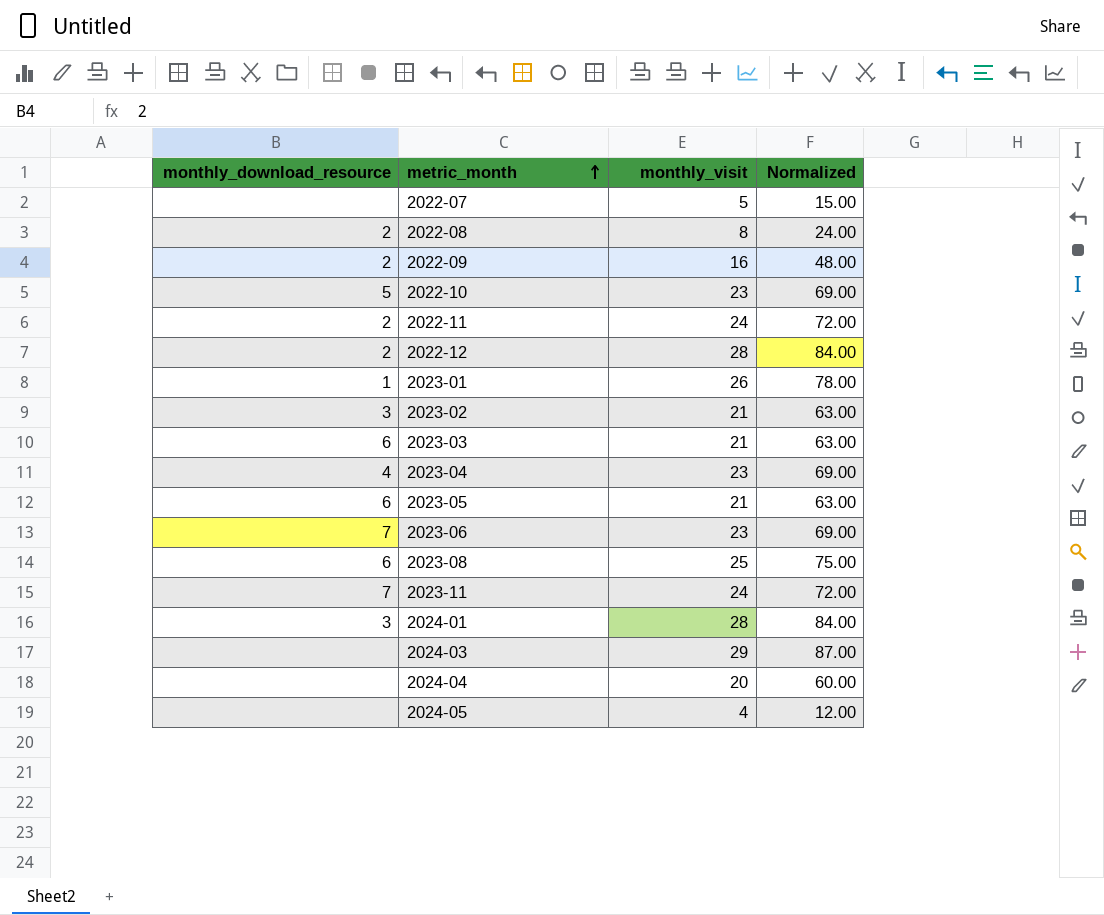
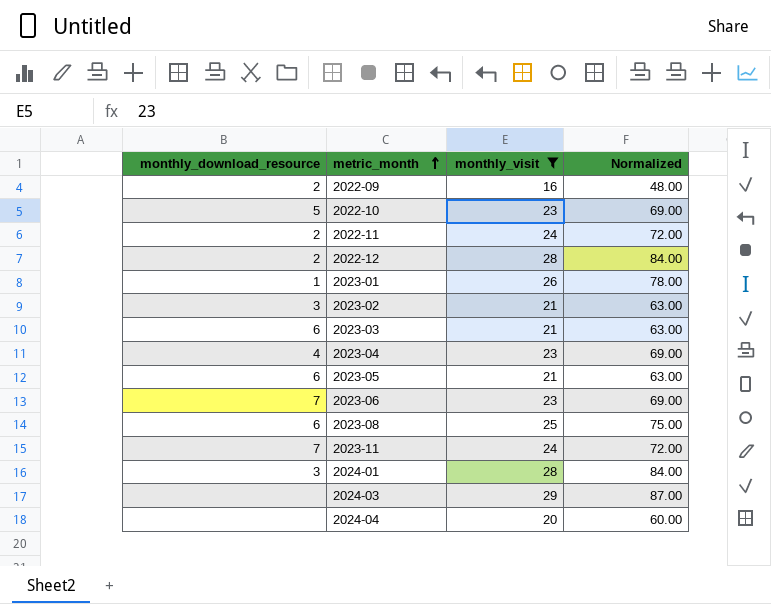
filter: none -> monthly_visit >= 16

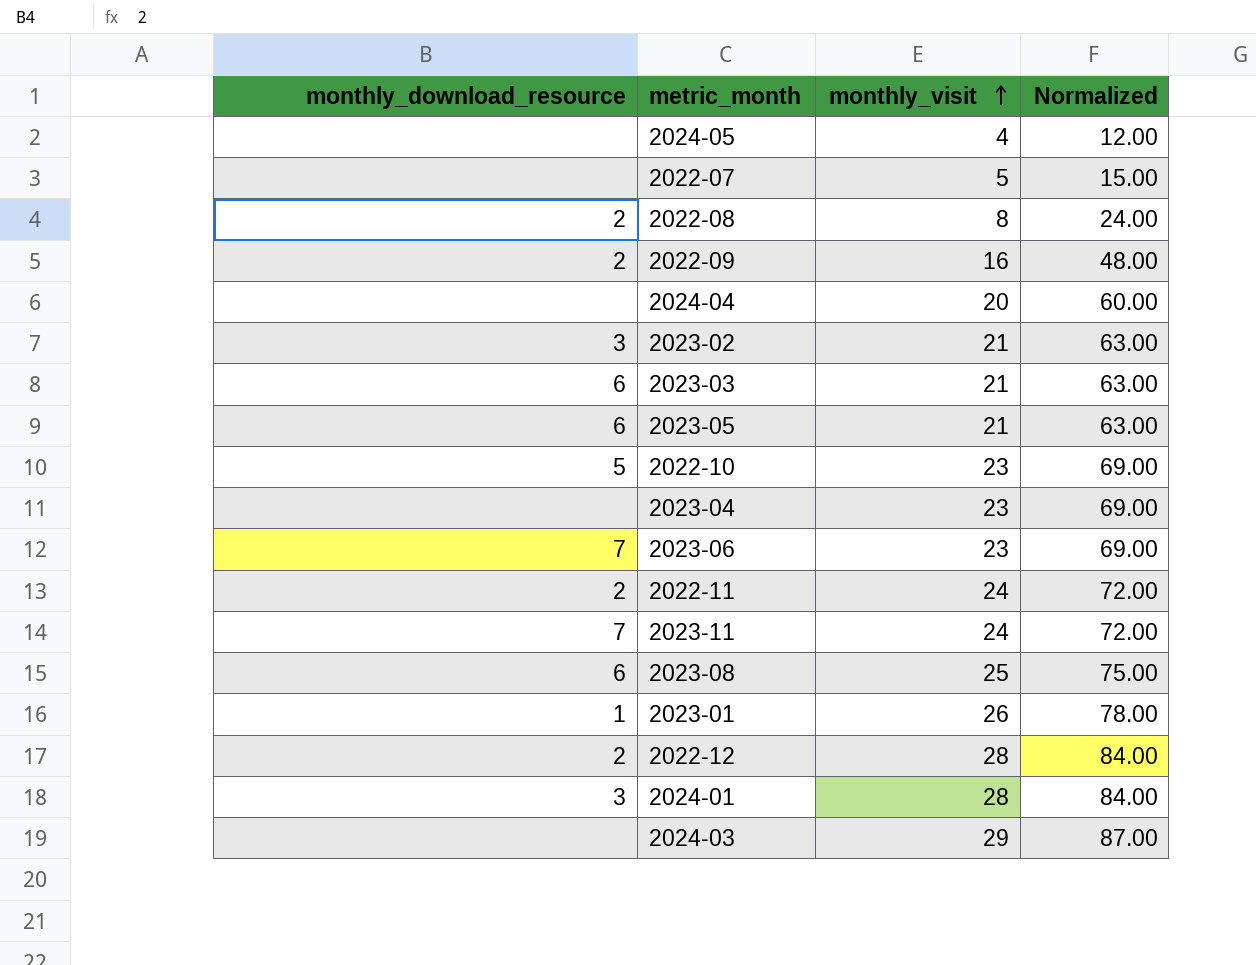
filter: monthly_visit >= 16 -> none
row order: metric_month ascending -> monthly_visit ascending
2023-04 | monthly_download_resource: 4 -> none

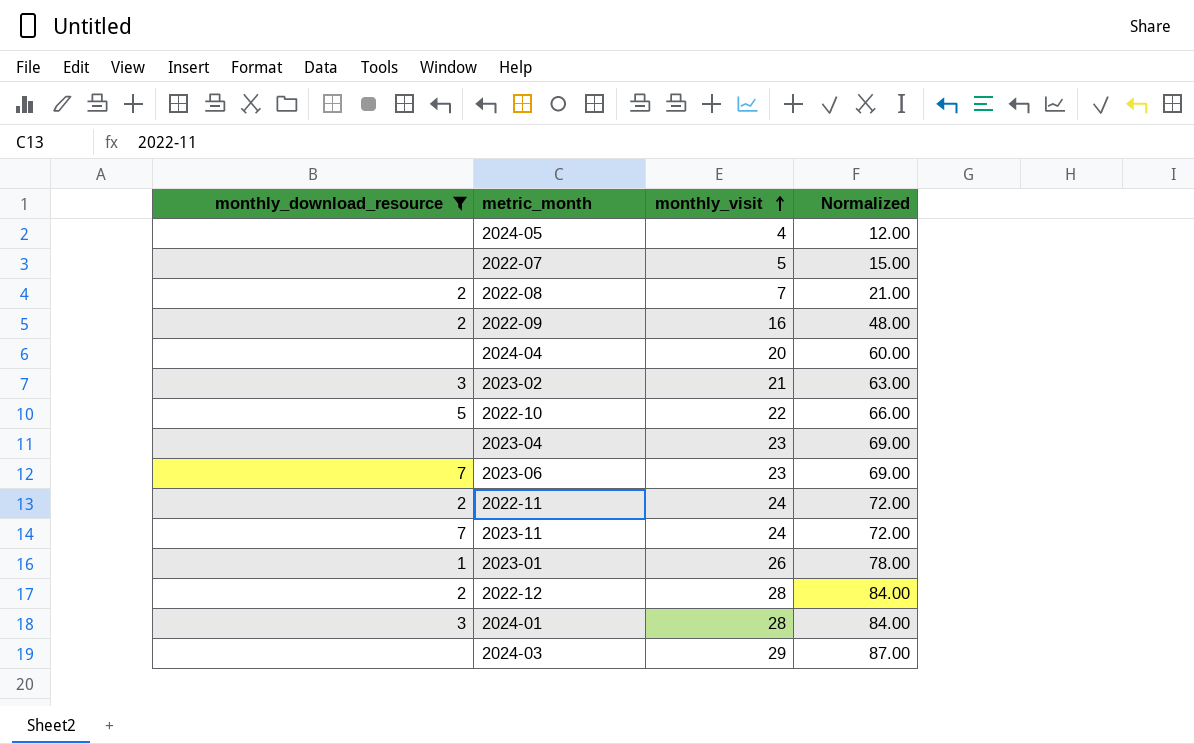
filter: none -> monthly_download_resource != 6
2022-08 | monthly_visit: 8 -> 7
2022-08 | Normalized: 24.00 -> 21.00
2022-10 | monthly_visit: 23 -> 22
2022-10 | Normalized: 69.00 -> 66.00

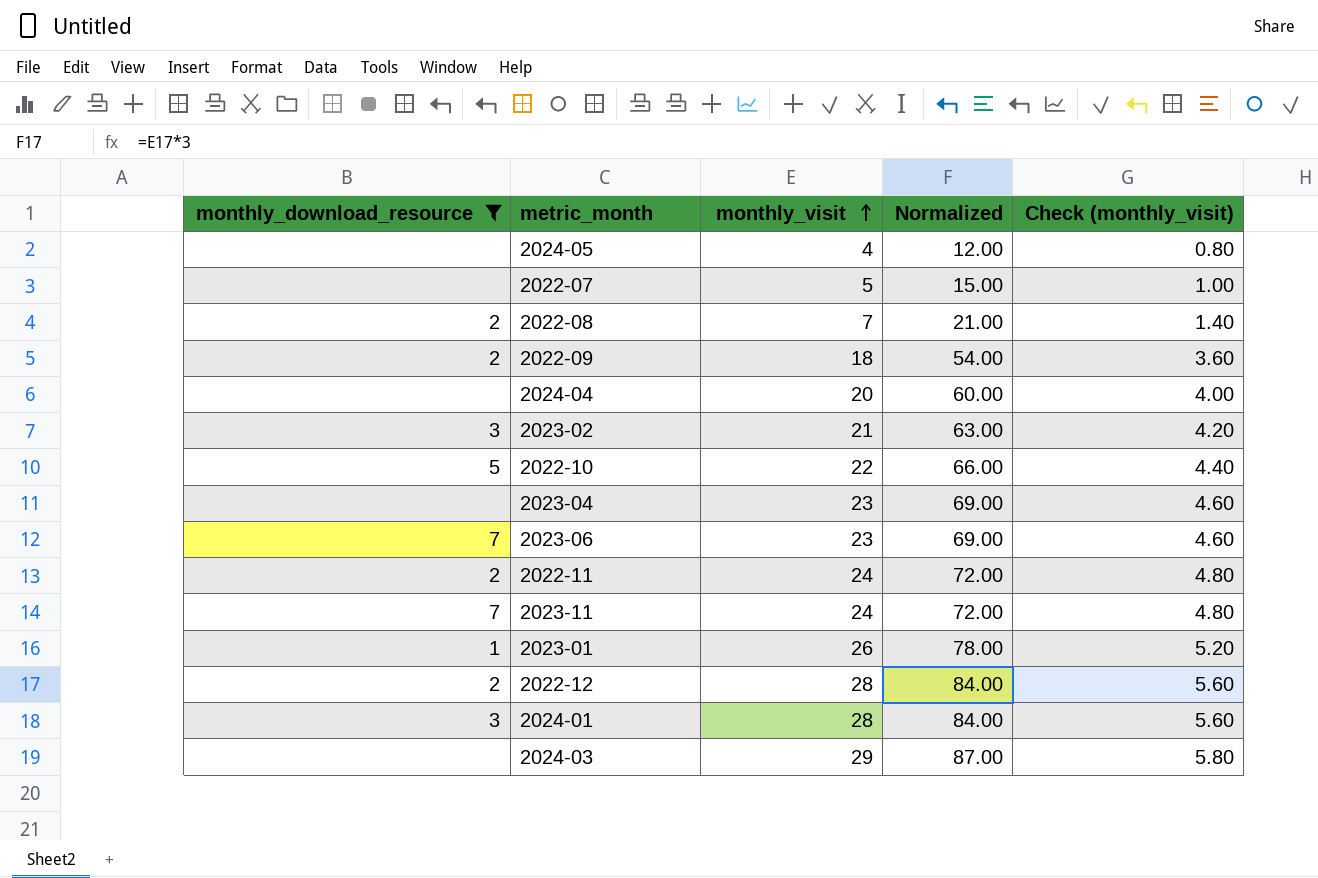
column Check (monthly_visit) | formula: none -> [monthly_visit] * 0.2
2022-09 | monthly_visit: 16 -> 18
2022-09 | Normalized: 48.00 -> 54.00

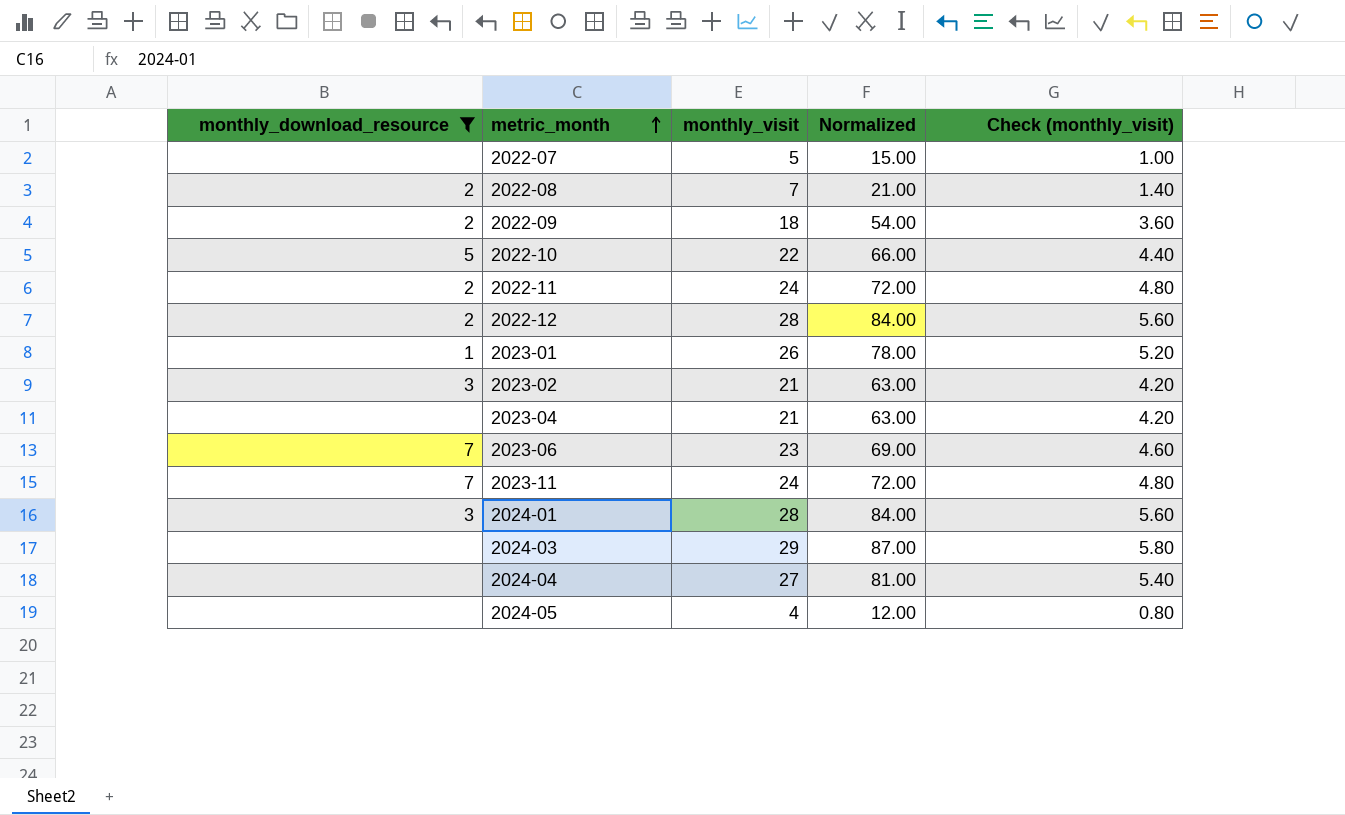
row order: monthly_visit ascending -> metric_month ascending
2023-04 | monthly_visit: 23 -> 21
2023-04 | Normalized: 69.00 -> 63.00
2023-04 | Check (monthly_visit): 4.60 -> 4.20
2024-04 | monthly_visit: 20 -> 27
2024-04 | Normalized: 60.00 -> 81.00
2024-04 | Check (monthly_visit): 4.00 -> 5.40

